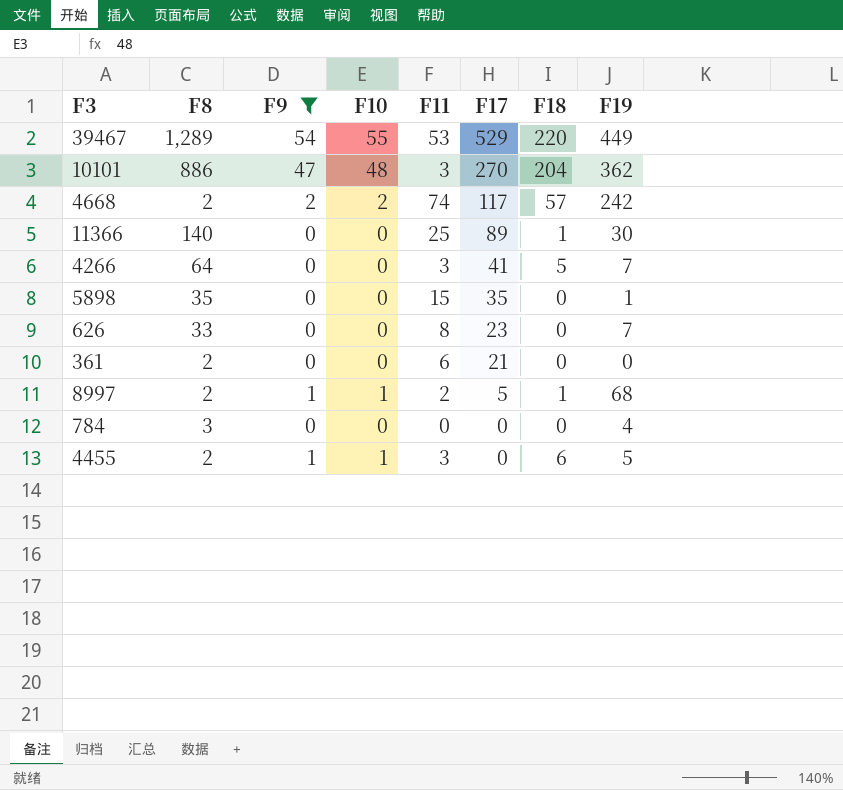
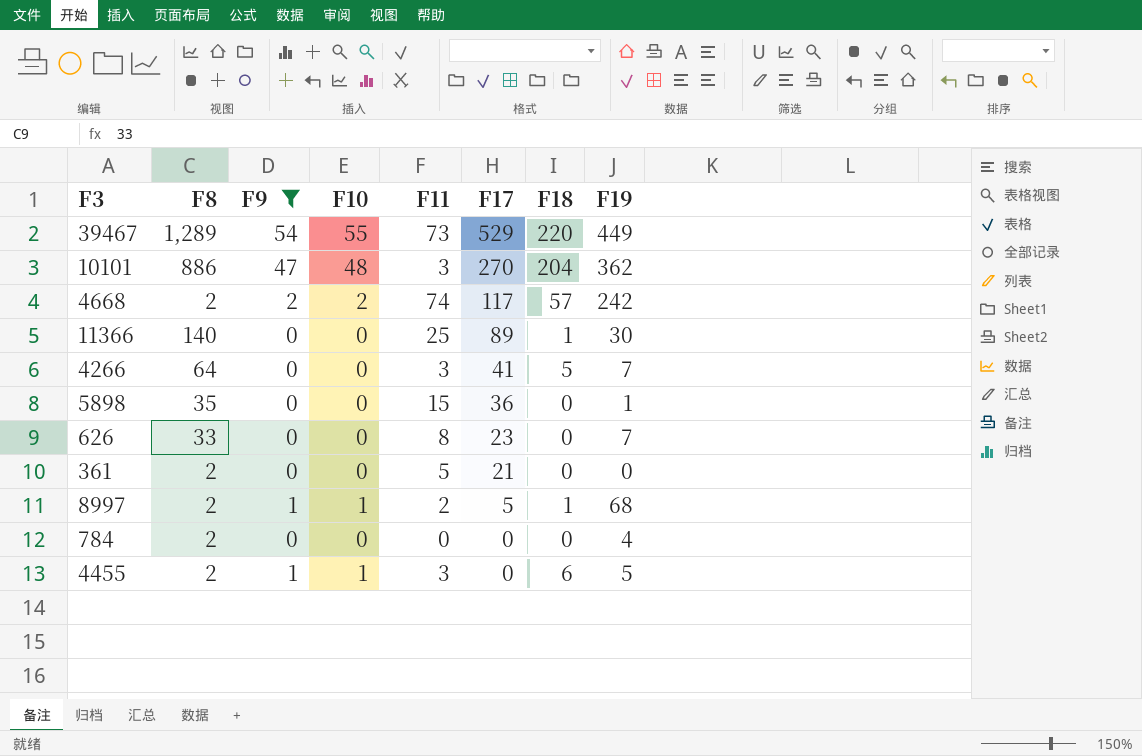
39467 | F11: 53 -> 73
5898 | F17: 35 -> 36
361 | F11: 6 -> 5
784 | F8: 3 -> 2

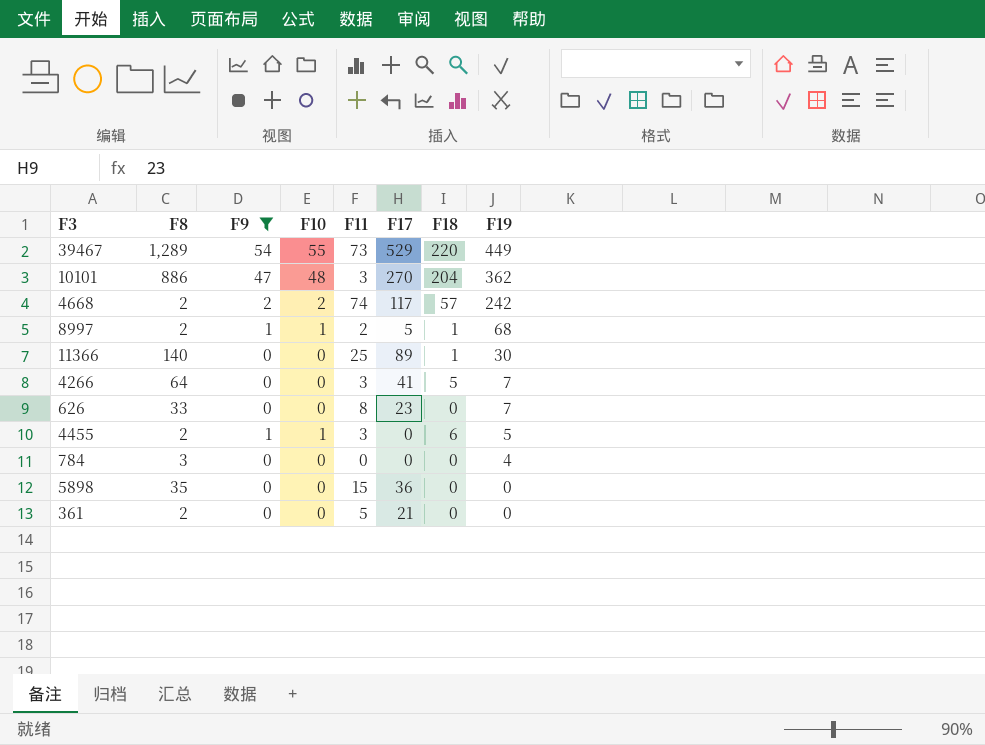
row order: F17 descending -> F19 descending
784 | F8: 2 -> 3
5898 | F19: 1 -> 0

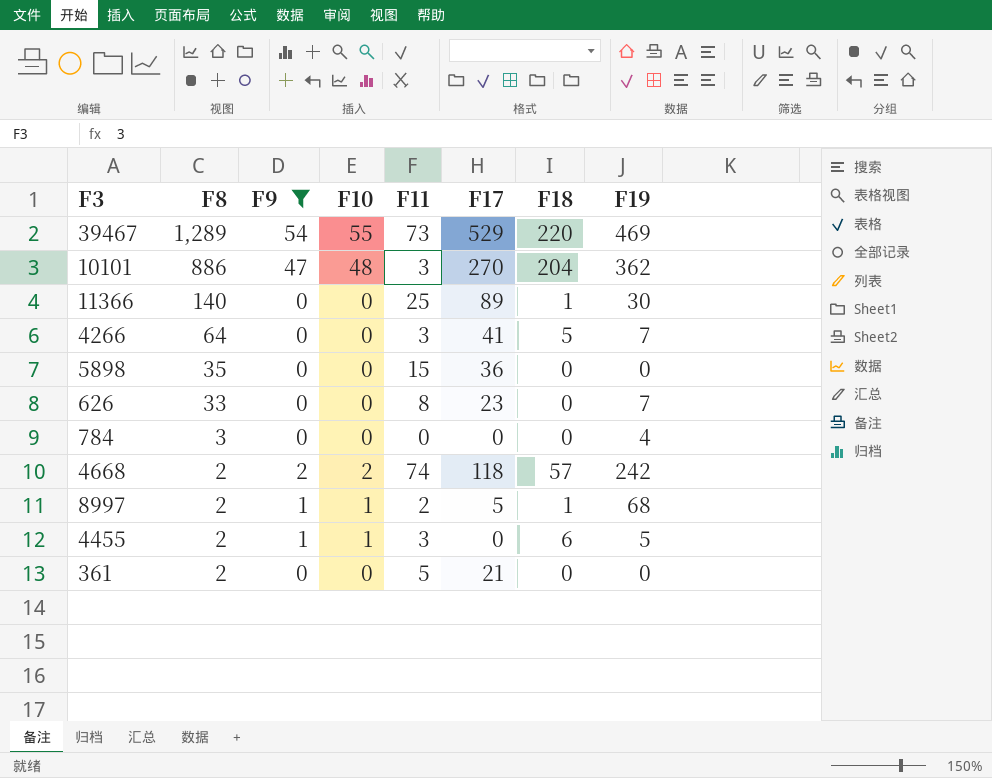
row order: F19 descending -> F8 descending
39467 | F19: 449 -> 469
4668 | F17: 117 -> 118

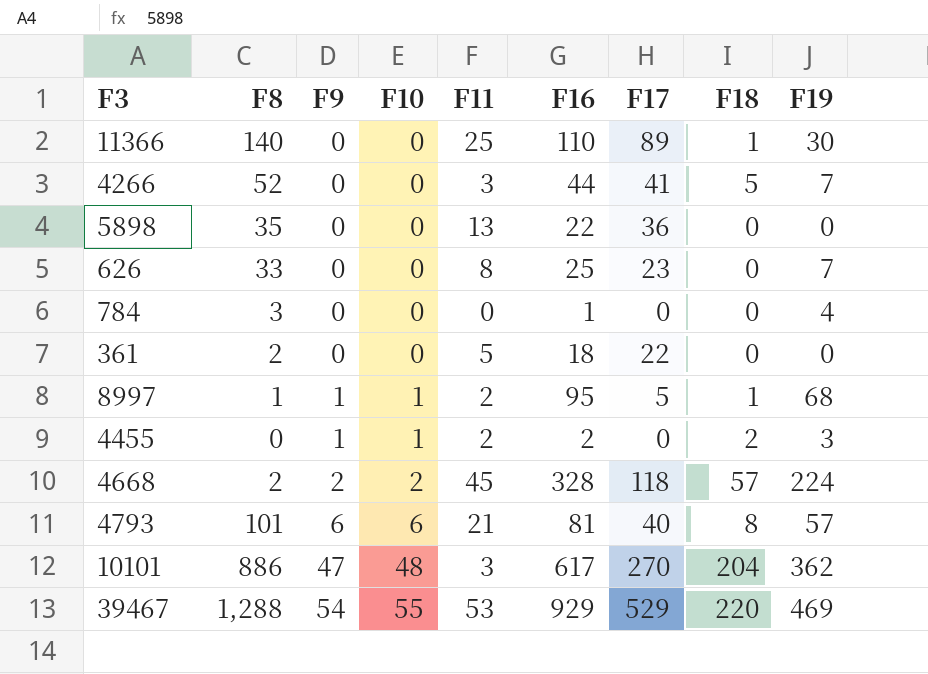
filter: F9 != 6 -> none
row order: F8 descending -> F9 ascending
column F16 | position: none -> 6
4266 | F8: 64 -> 52
5898 | F11: 15 -> 13
361 | F17: 21 -> 22
8997 | F8: 2 -> 1
4455 | F8: 2 -> 0
4455 | F11: 3 -> 2
4455 | F18: 6 -> 2
4455 | F19: 5 -> 3
4668 | F11: 74 -> 45
4668 | F19: 242 -> 224
39467 | F8: 1,289 -> 1,288
39467 | F11: 73 -> 53

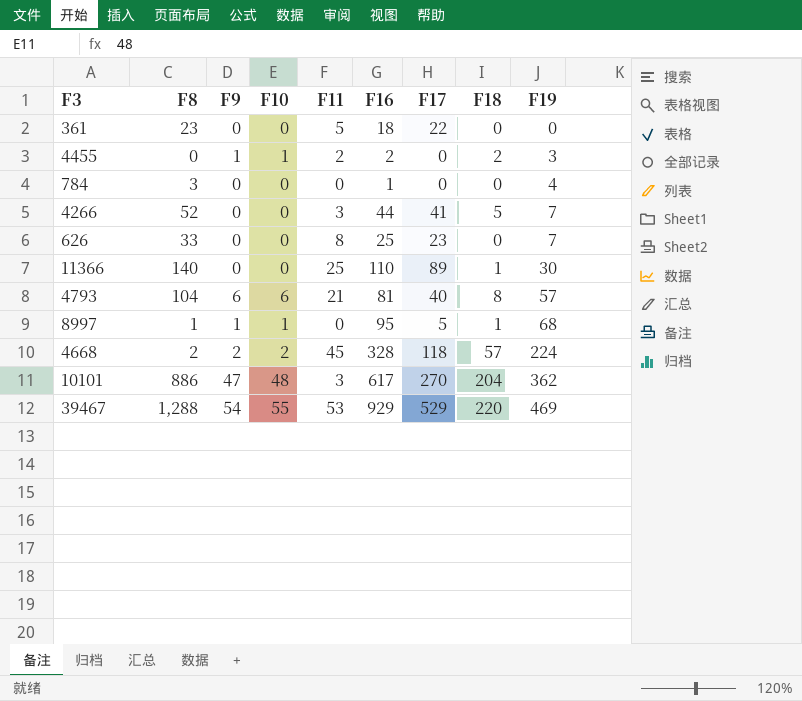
row order: F9 ascending -> F19 ascending
row 5898: 35 | 0 | 0 | 13 | 22 | 36 | 0 | 0 -> none
361 | F8: 2 -> 23
4793 | F8: 101 -> 104
8997 | F11: 2 -> 0

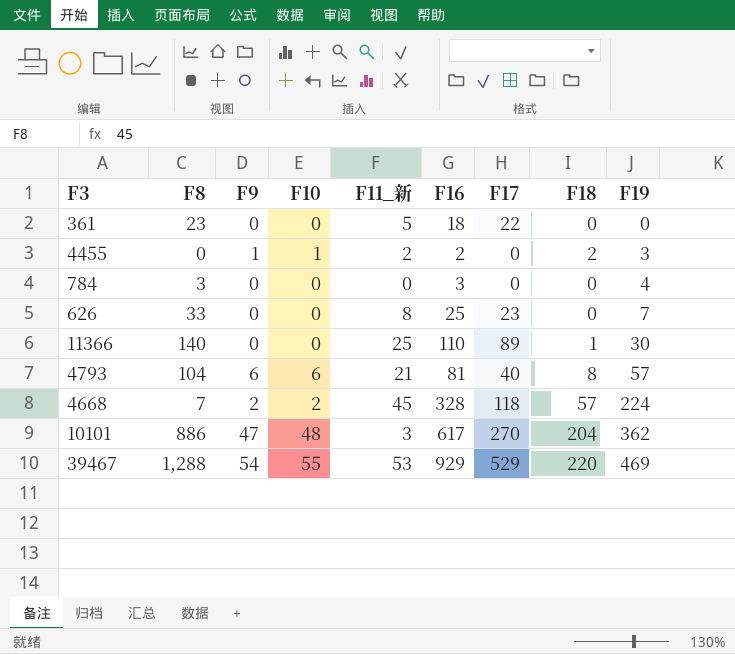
column name: F11 -> F11_新
row 4266: 52 | 0 | 0 | 3 | 44 | 41 | 5 | 7 -> none
row 8997: 1 | 1 | 1 | 0 | 95 | 5 | 1 | 68 -> none
784 | F16: 1 -> 3
4668 | F8: 2 -> 7

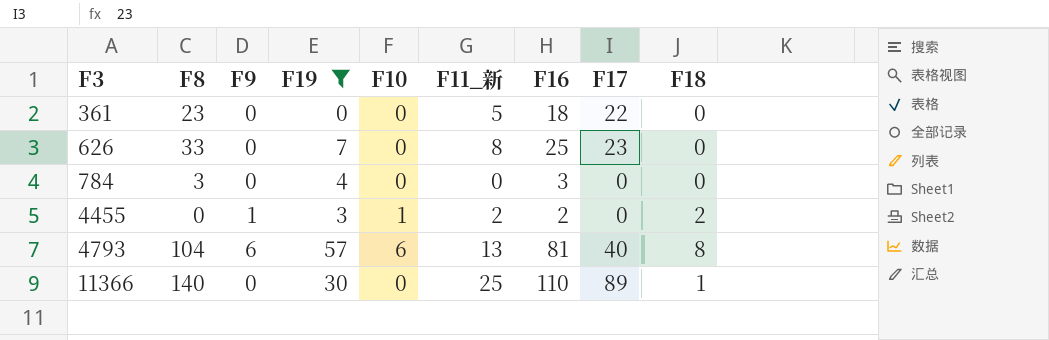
filter: none -> F19 <= 57
row order: F19 ascending -> F3 ascending
column F19 | position: 9 -> 4
4793 | F11_新: 21 -> 13

